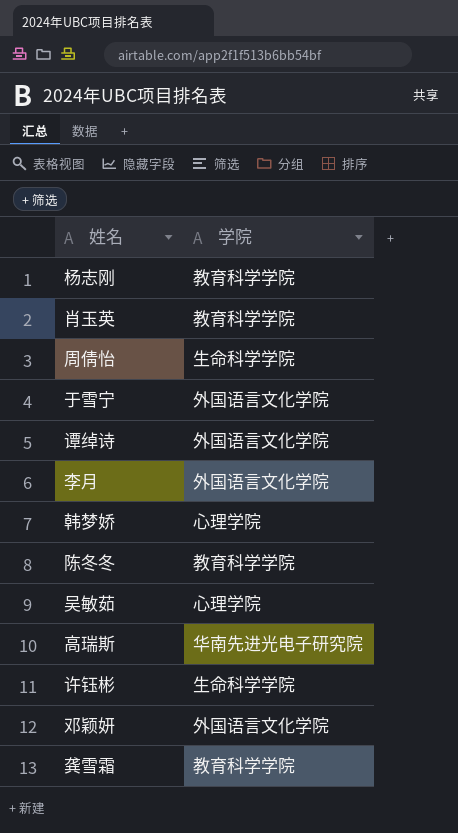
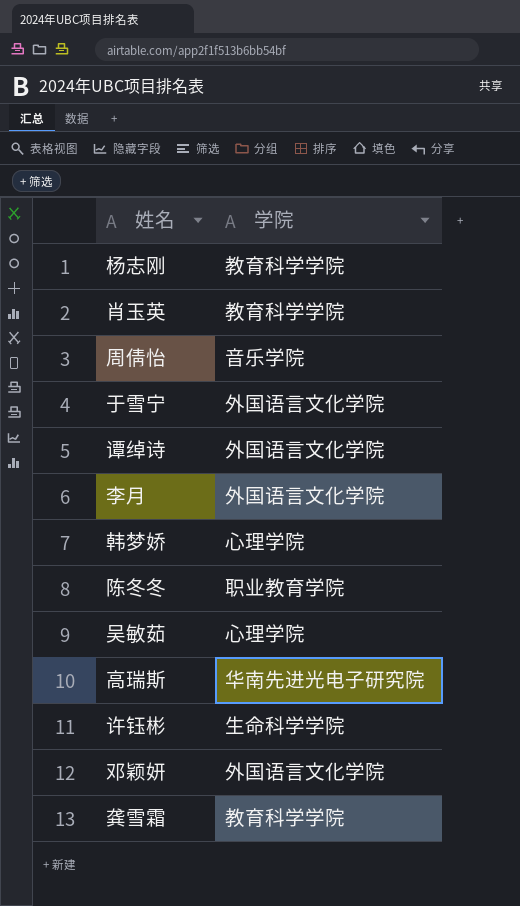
周倩怡 | 学院: 生命科学学院 -> 音乐学院
陈冬冬 | 学院: 教育科学学院 -> 职业教育学院

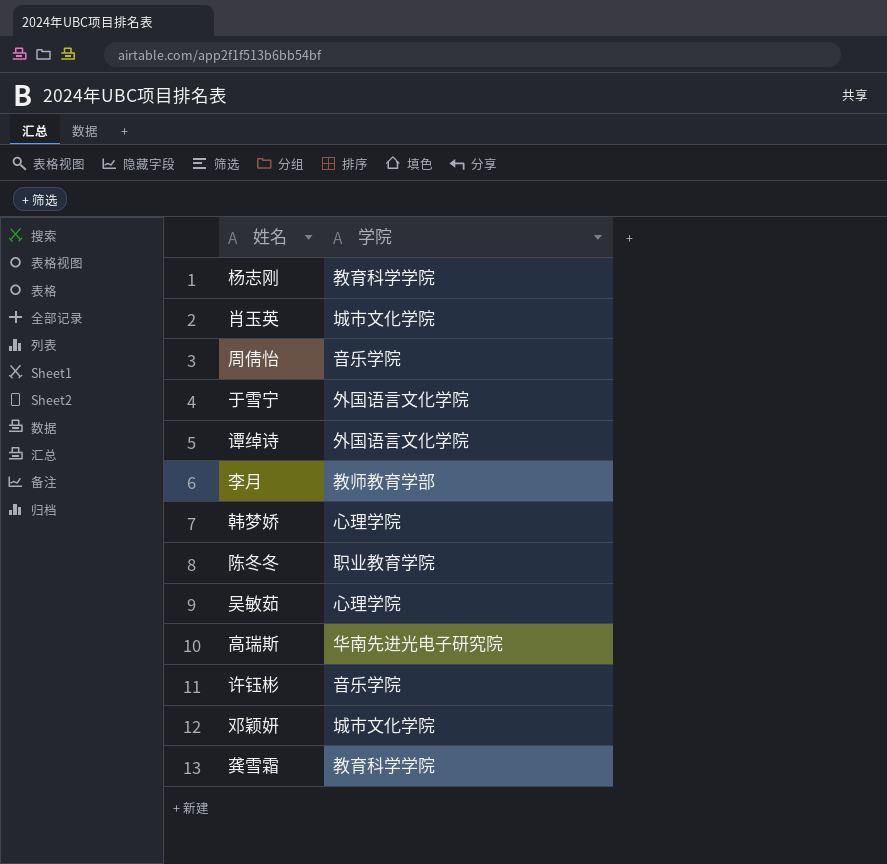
肖玉英 | 学院: 教育科学学院 -> 城市文化学院
李月 | 学院: 外国语言文化学院 -> 教师教育学部
许钰彬 | 学院: 生命科学学院 -> 音乐学院
邓颖妍 | 学院: 外国语言文化学院 -> 城市文化学院

